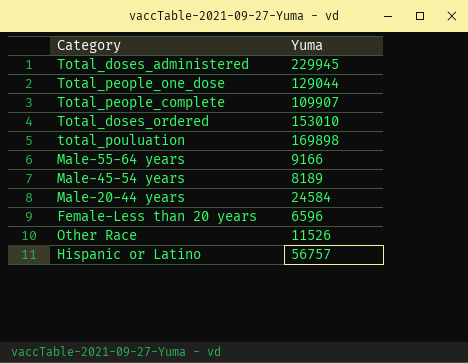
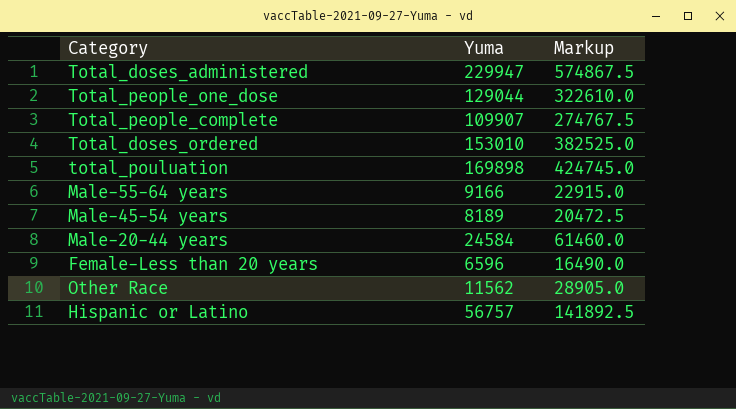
column Markup | formula: none -> [Yuma] * 2.5
Total_doses_administered | Yuma: 229945 -> 229947
Other Race | Yuma: 11526 -> 11562

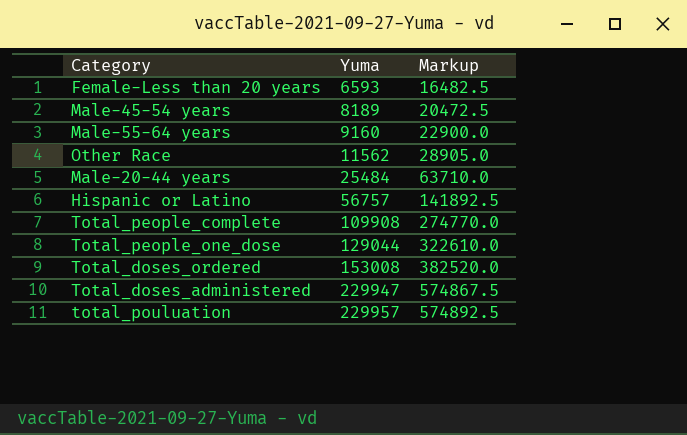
row order: none -> Yuma ascending
Female-Less than 20 years | Yuma: 6596 -> 6593
Female-Less than 20 years | Markup: 16490.0 -> 16482.5
Male-55-64 years | Yuma: 9166 -> 9160
Male-55-64 years | Markup: 22915.0 -> 22900.0
Male-20-44 years | Yuma: 24584 -> 25484
Male-20-44 years | Markup: 61460.0 -> 63710.0
Total_people_complete | Yuma: 109907 -> 109908
Total_people_complete | Markup: 274767.5 -> 274770.0
Total_doses_ordered | Yuma: 153010 -> 153008
Total_doses_ordered | Markup: 382525.0 -> 382520.0
total_pouluation | Yuma: 169898 -> 229957
total_pouluation | Markup: 424745.0 -> 574892.5

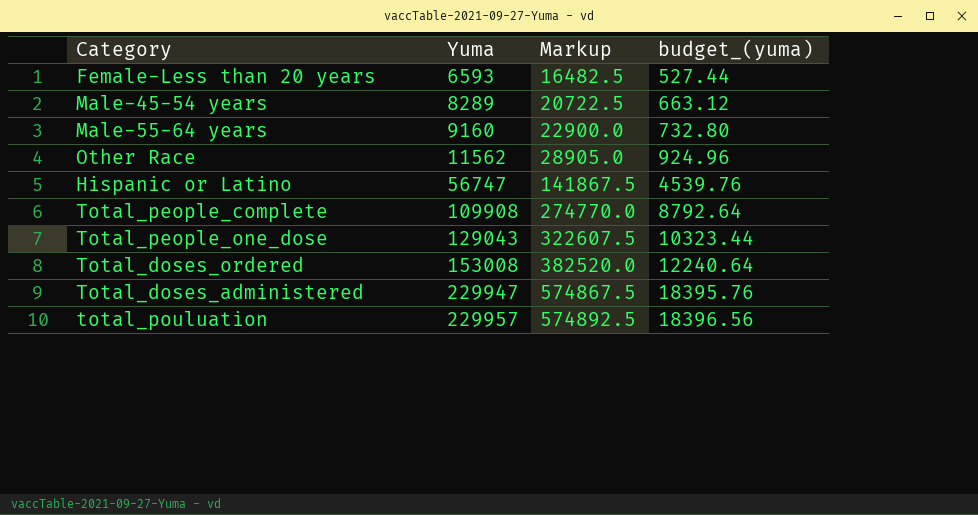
column budget_(yuma) | formula: none -> [Yuma] * 0.08
row Male-20-44 years: 25484 | 63710.0 -> none
Male-45-54 years | Yuma: 8189 -> 8289
Male-45-54 years | Markup: 20472.5 -> 20722.5
Hispanic or Latino | Yuma: 56757 -> 56747
Hispanic or Latino | Markup: 141892.5 -> 141867.5
Total_people_one_dose | Yuma: 129044 -> 129043
Total_people_one_dose | Markup: 322610.0 -> 322607.5

